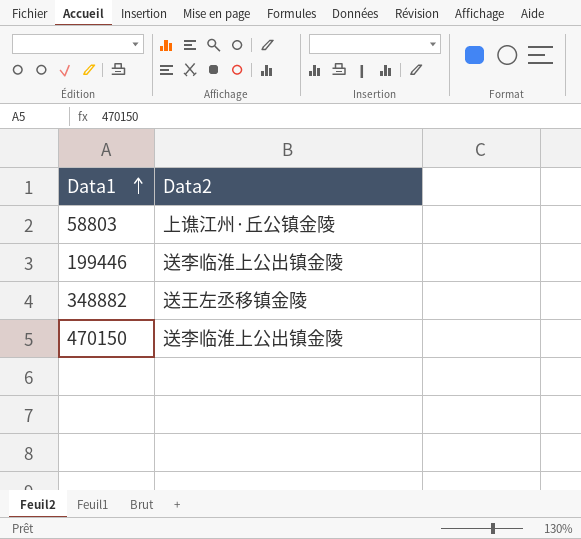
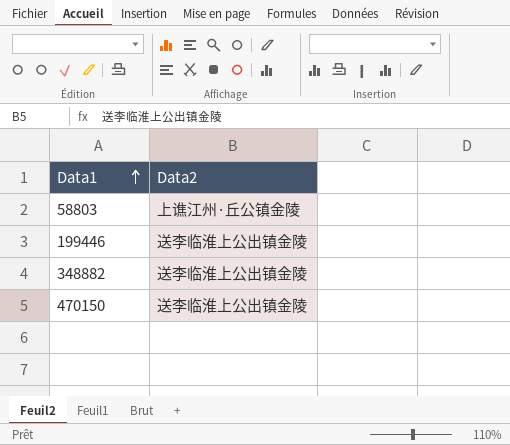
348882 | Data2: 送王左丞移镇金陵 -> 送李临淮上公出镇金陵

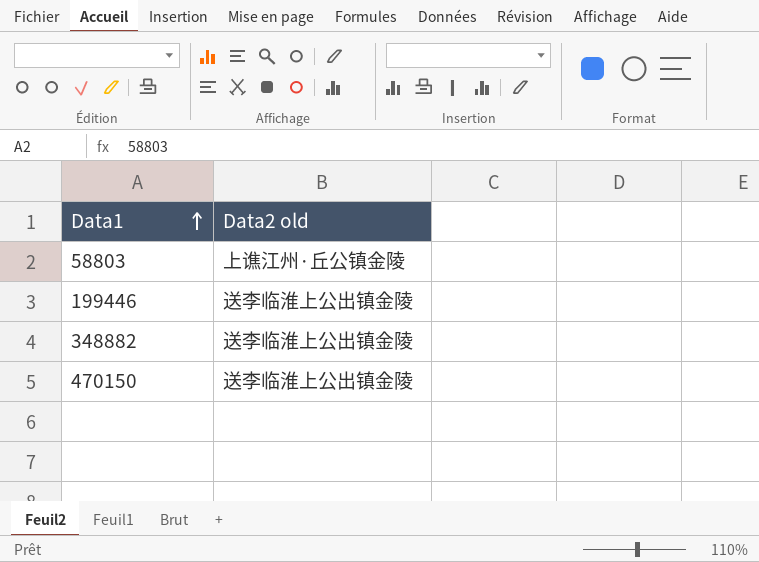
column name: Data2 -> Data2 old

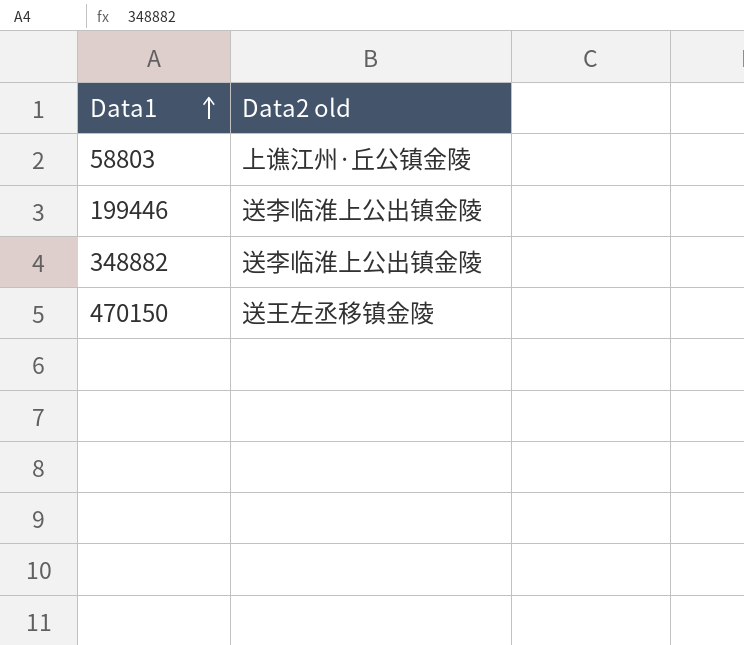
470150 | Data2 old: 送李临淮上公出镇金陵 -> 送王左丞移镇金陵

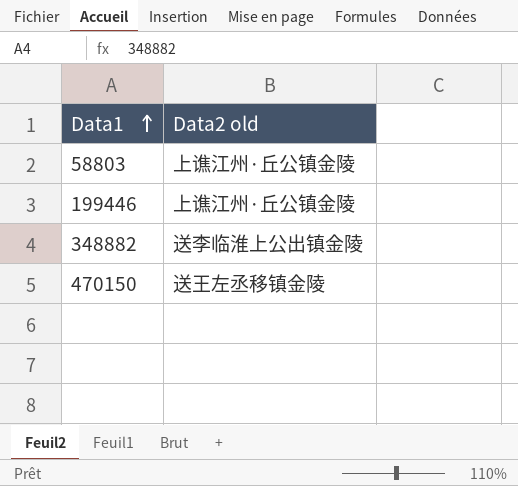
199446 | Data2 old: 送李临淮上公出镇金陵 -> 上谯江州·丘公镇金陵

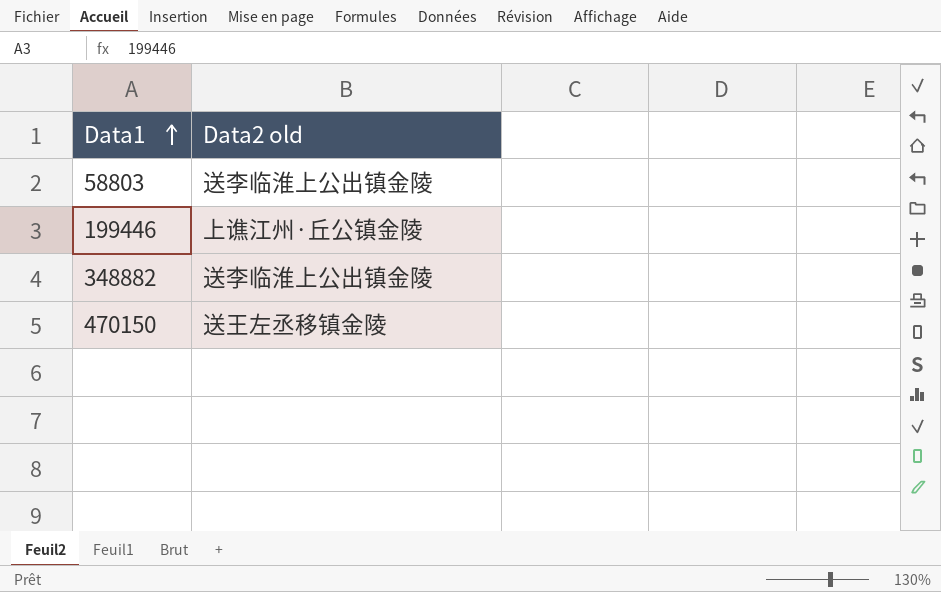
58803 | Data2 old: 上谯江州·丘公镇金陵 -> 送李临淮上公出镇金陵

